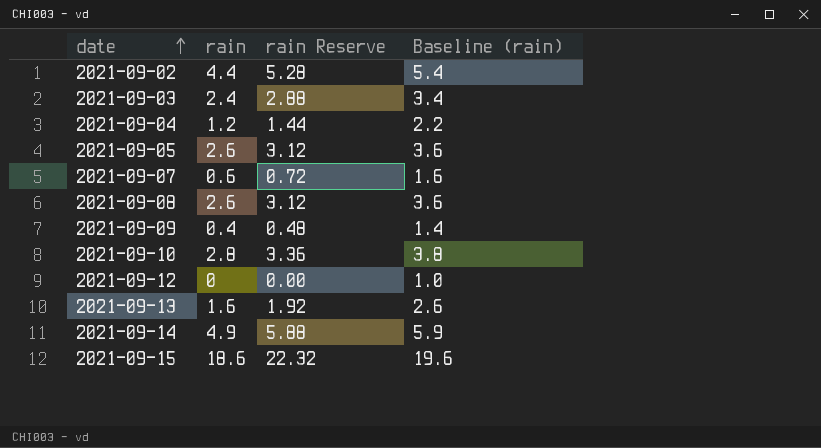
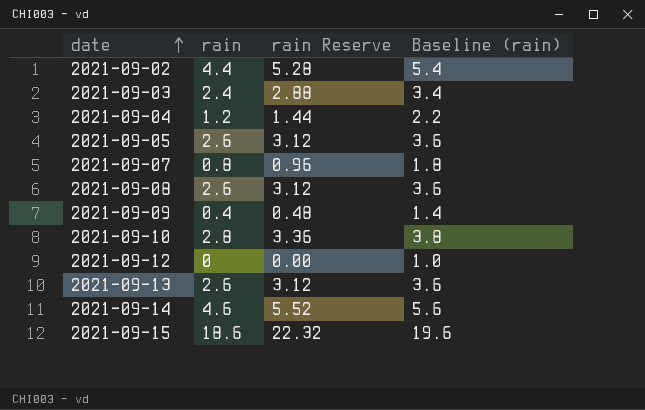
2021-09-07 | rain: 0.6 -> 0.8
2021-09-07 | rain Reserve: 0.72 -> 0.96
2021-09-07 | Baseline (rain): 1.6 -> 1.8
2021-09-13 | rain: 1.6 -> 2.6
2021-09-13 | rain Reserve: 1.92 -> 3.12
2021-09-13 | Baseline (rain): 2.6 -> 3.6
2021-09-14 | rain: 4.9 -> 4.6
2021-09-14 | rain Reserve: 5.88 -> 5.52
2021-09-14 | Baseline (rain): 5.9 -> 5.6

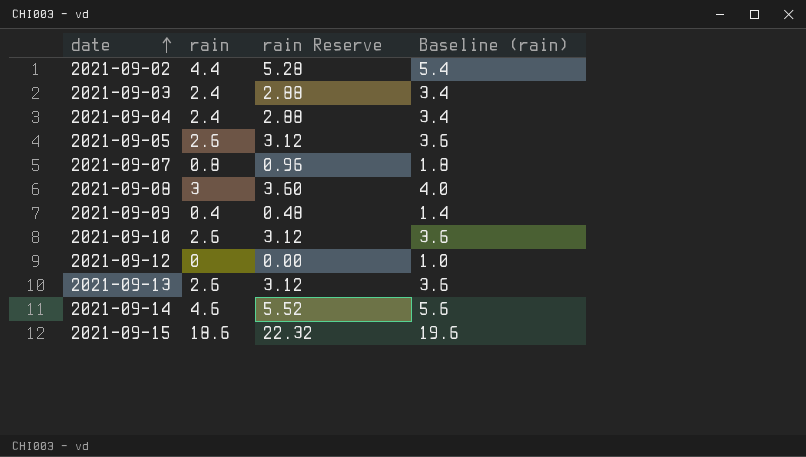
2021-09-04 | rain: 1.2 -> 2.4
2021-09-04 | rain Reserve: 1.44 -> 2.88
2021-09-04 | Baseline (rain): 2.2 -> 3.4
2021-09-08 | rain: 2.6 -> 3
2021-09-08 | rain Reserve: 3.12 -> 3.60
2021-09-08 | Baseline (rain): 3.6 -> 4.0
2021-09-10 | rain: 2.8 -> 2.6
2021-09-10 | rain Reserve: 3.36 -> 3.12
2021-09-10 | Baseline (rain): 3.8 -> 3.6

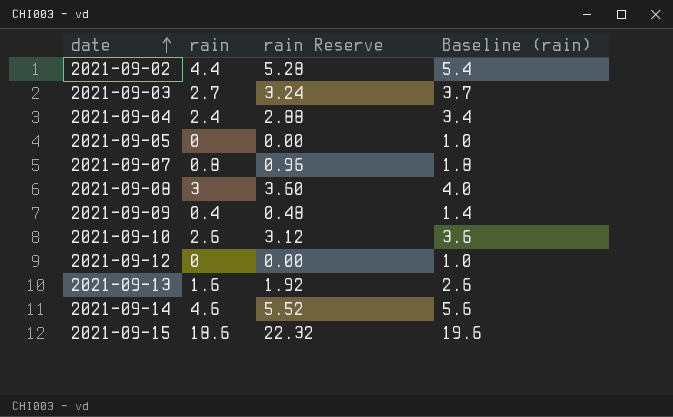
2021-09-03 | rain: 2.4 -> 2.7
2021-09-03 | rain Reserve: 2.88 -> 3.24
2021-09-03 | Baseline (rain): 3.4 -> 3.7
2021-09-05 | rain: 2.6 -> 0
2021-09-05 | rain Reserve: 3.12 -> 0.00
2021-09-05 | Baseline (rain): 3.6 -> 1.0
2021-09-13 | rain: 2.6 -> 1.6
2021-09-13 | rain Reserve: 3.12 -> 1.92
2021-09-13 | Baseline (rain): 3.6 -> 2.6

